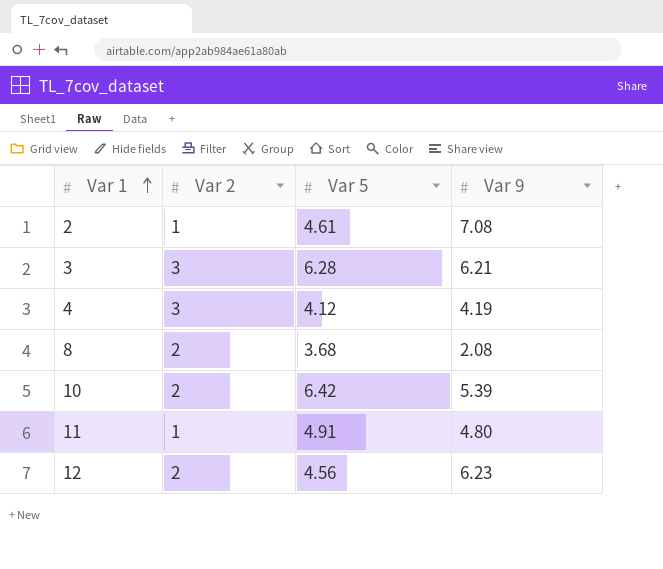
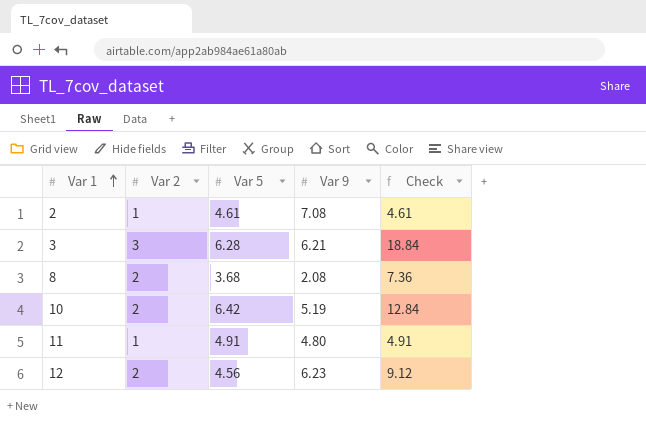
column Check | formula: none -> [Var 2] * [Var 5]
row 4: 3 | 4.12 | 4.19 -> none
10 | Var 9: 5.39 -> 5.19

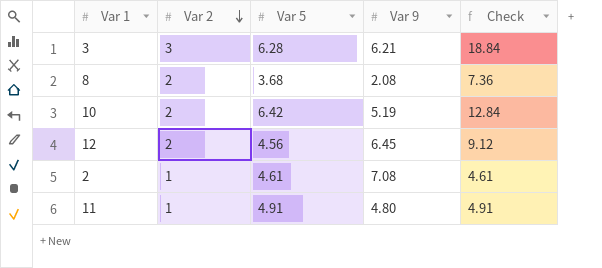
row order: Var 1 ascending -> Var 2 descending
12 | Var 9: 6.23 -> 6.45

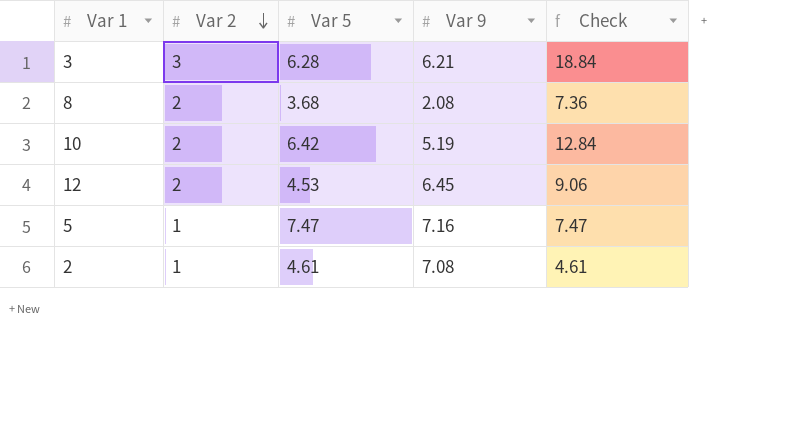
row 11: 1 | 4.91 | 4.80 | 4.91 -> none
12 | Var 5: 4.56 -> 4.53
12 | Check: 9.12 -> 9.06
row 5: none -> 1 | 7.47 | 7.16 | 7.47

